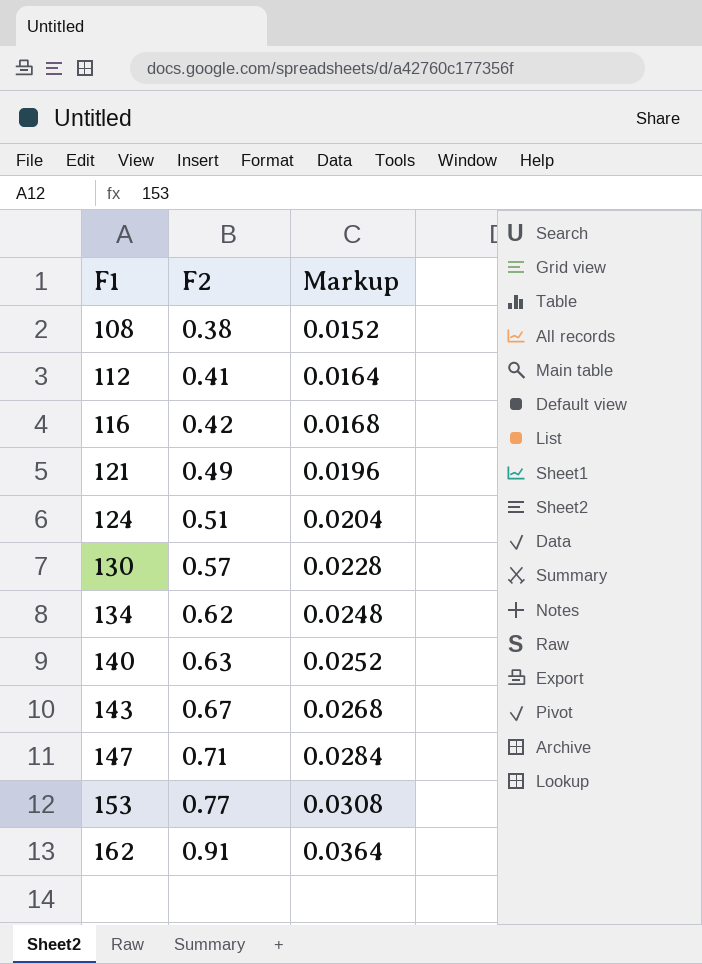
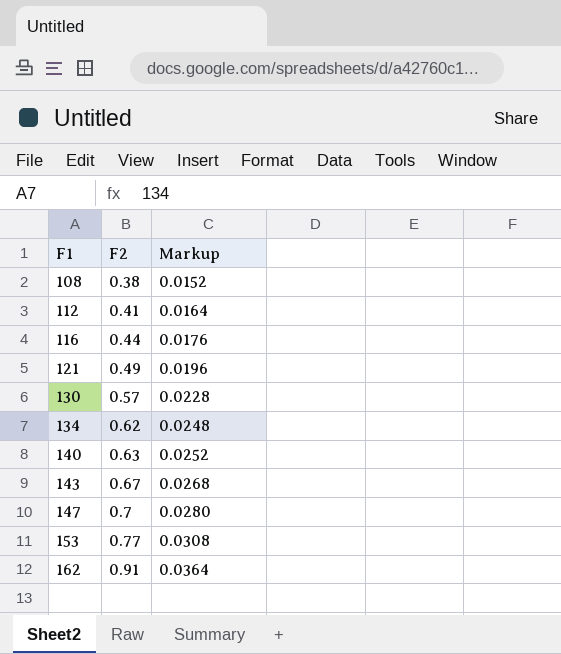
row 124: 0.51 | 0.0204 -> none
116 | F2: 0.42 -> 0.44
116 | Markup: 0.0168 -> 0.0176
147 | F2: 0.71 -> 0.7
147 | Markup: 0.0284 -> 0.0280

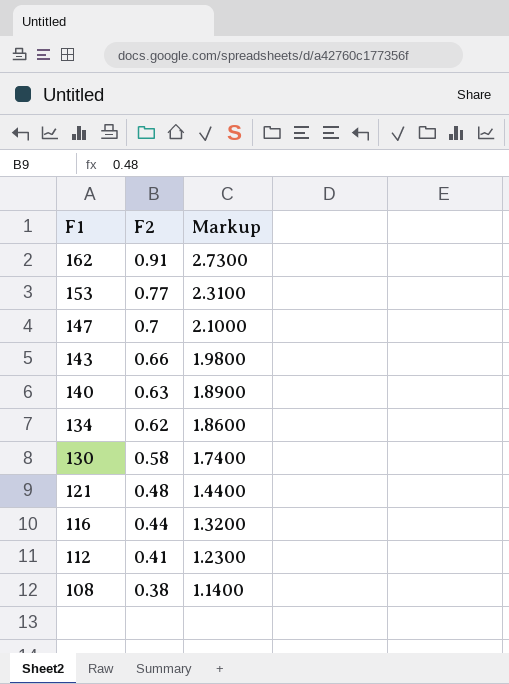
row order: F1 ascending -> F1 descending
column Markup | formula: [F2] * 0.04 -> [F2] * 3
143 | F2: 0.67 -> 0.66
130 | F2: 0.57 -> 0.58
121 | F2: 0.49 -> 0.48

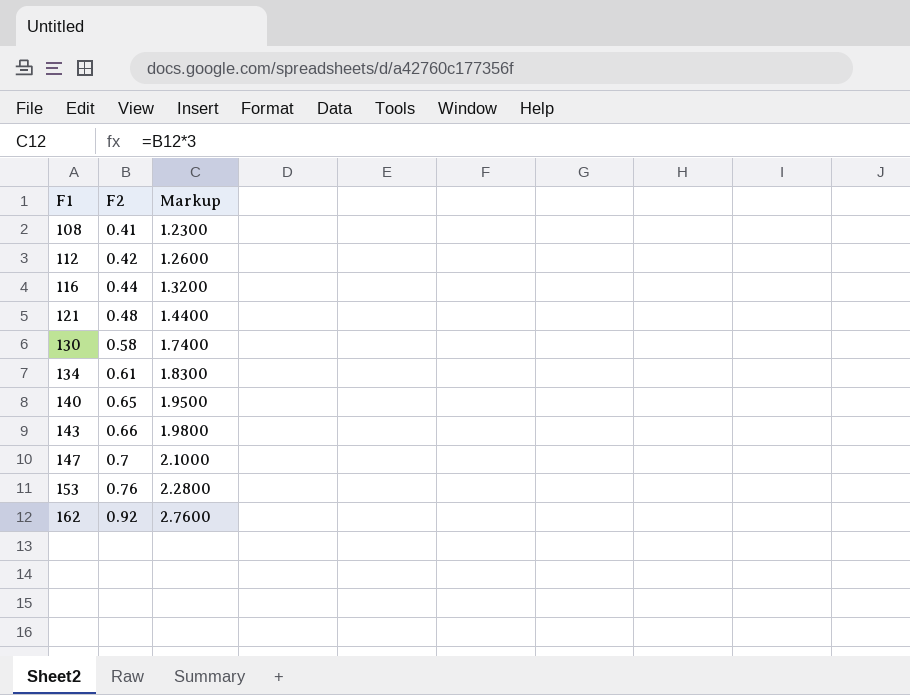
row order: F1 descending -> F1 ascending
108 | F2: 0.38 -> 0.41
108 | Markup: 1.1400 -> 1.2300
112 | F2: 0.41 -> 0.42
112 | Markup: 1.2300 -> 1.2600
134 | F2: 0.62 -> 0.61
134 | Markup: 1.8600 -> 1.8300
140 | F2: 0.63 -> 0.65
140 | Markup: 1.8900 -> 1.9500
153 | F2: 0.77 -> 0.76
153 | Markup: 2.3100 -> 2.2800
162 | F2: 0.91 -> 0.92
162 | Markup: 2.7300 -> 2.7600

